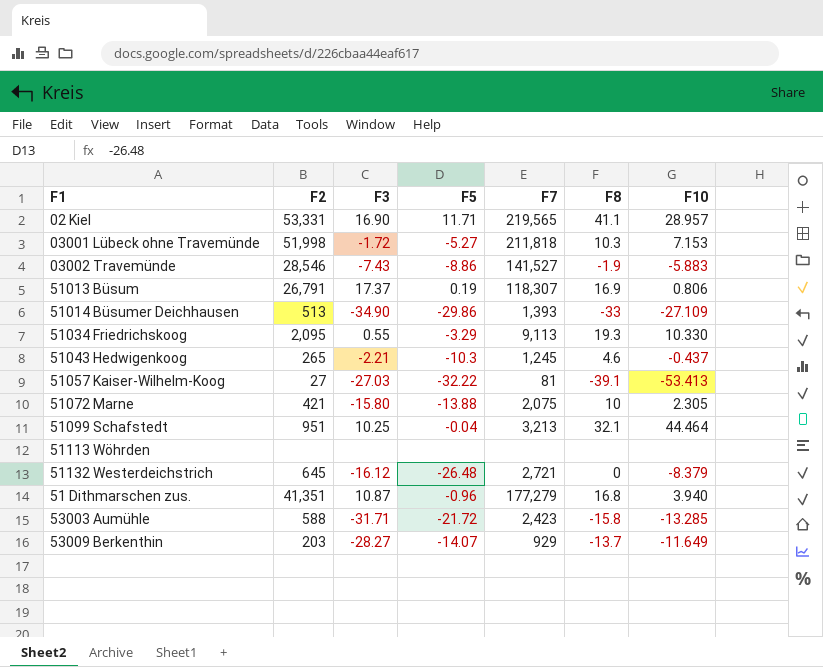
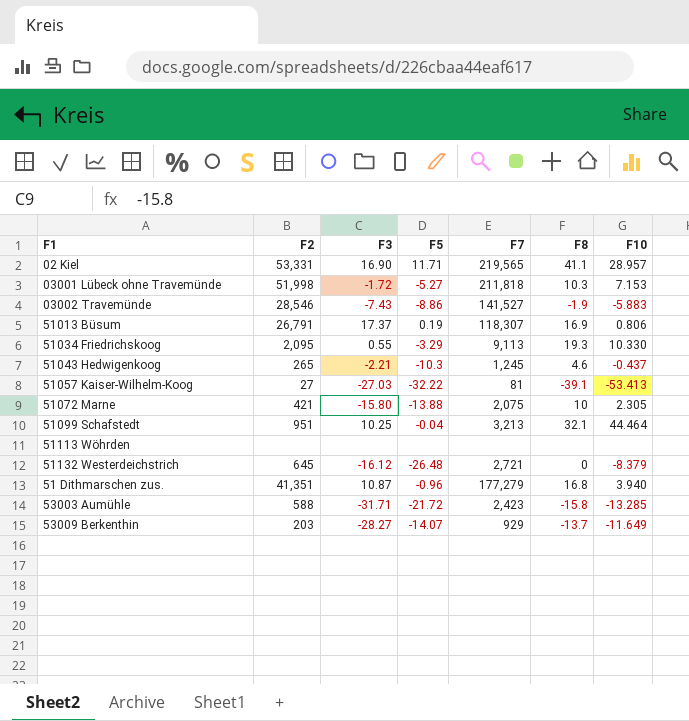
row 51014 Büsumer Deichhausen: 513 | -34.90 | -29.86 | 1,393 | -33 | -27.109 -> none

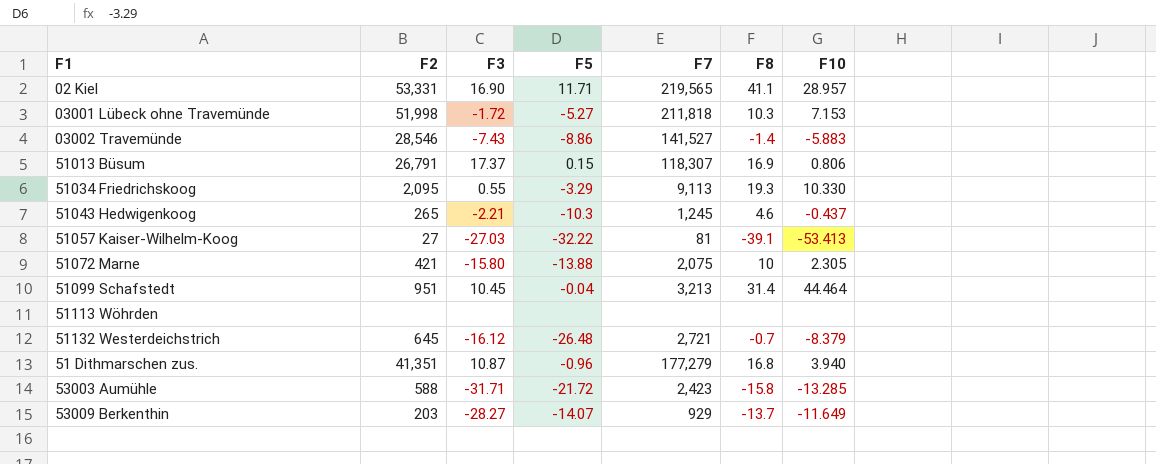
03002 Travemünde | F8: -1.9 -> -1.4
51013 Büsum | F5: 0.19 -> 0.15
51099 Schafstedt | F3: 10.25 -> 10.45
51099 Schafstedt | F8: 32.1 -> 31.4
51132 Westerdeichstrich | F8: 0 -> -0.7

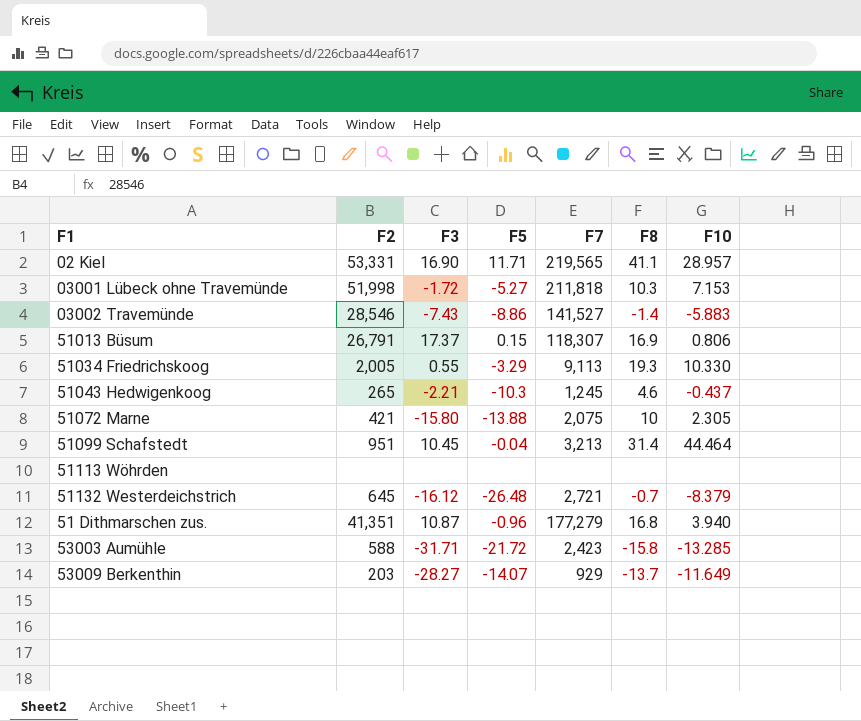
row 51057 Kaiser-Wilhelm-Koog: 27 | -27.03 | -32.22 | 81 | -39.1 | -53.413 -> none
51034 Friedrichskoog | F2: 2,095 -> 2,005

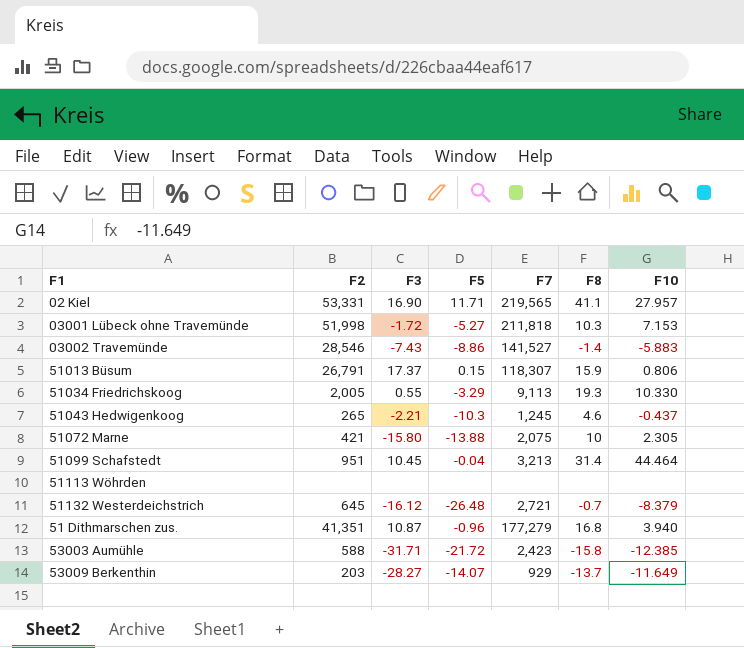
02 Kiel | F10: 28.957 -> 27.957
51013 Büsum | F8: 16.9 -> 15.9
53003 Aumühle | F10: -13.285 -> -12.385

